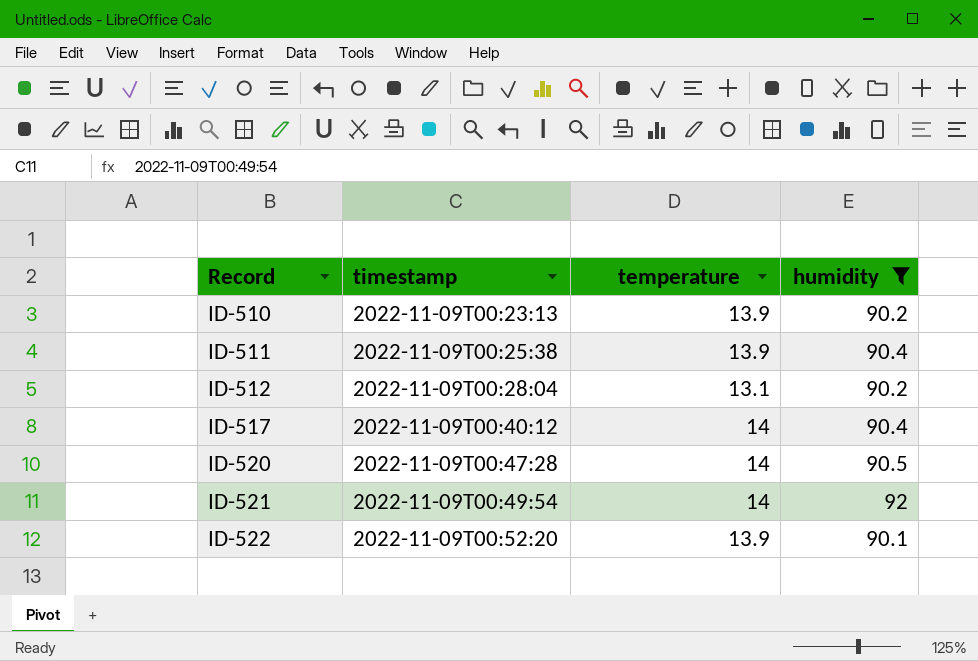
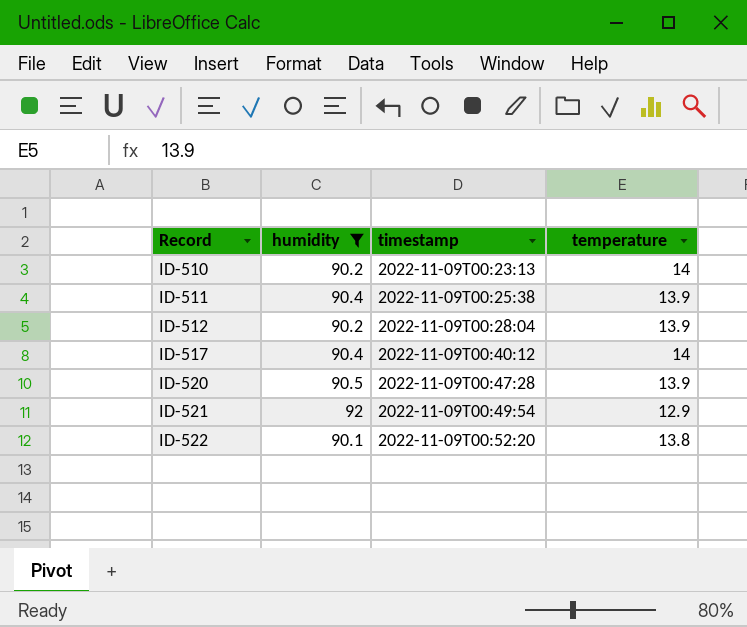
column humidity | position: 4 -> 2
ID-510 | temperature: 13.9 -> 14
ID-512 | temperature: 13.1 -> 13.9
ID-520 | temperature: 14 -> 13.9
ID-521 | temperature: 14 -> 12.9
ID-522 | temperature: 13.9 -> 13.8

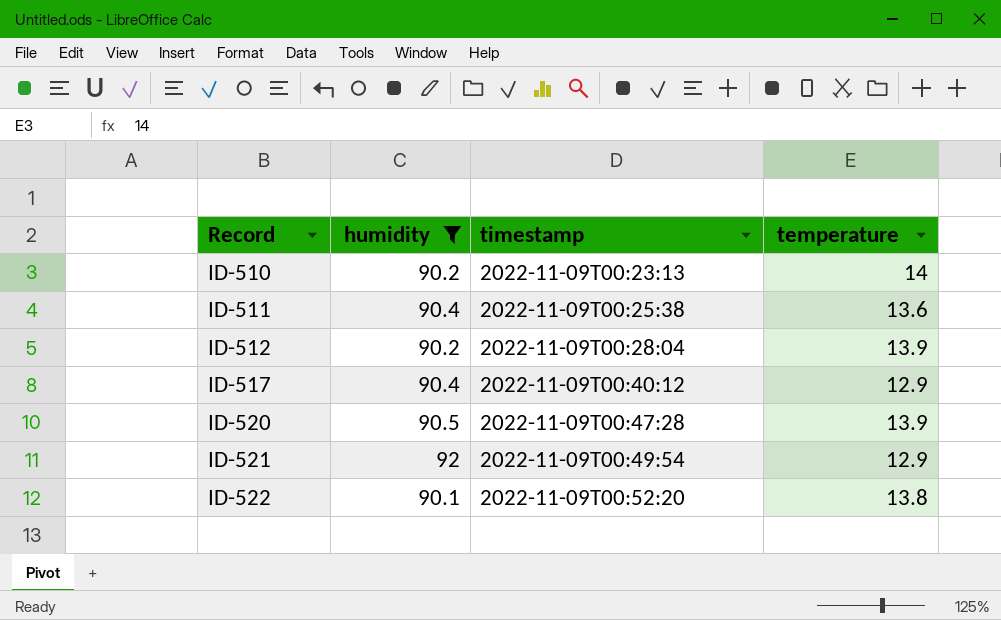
ID-511 | temperature: 13.9 -> 13.6
ID-517 | temperature: 14 -> 12.9

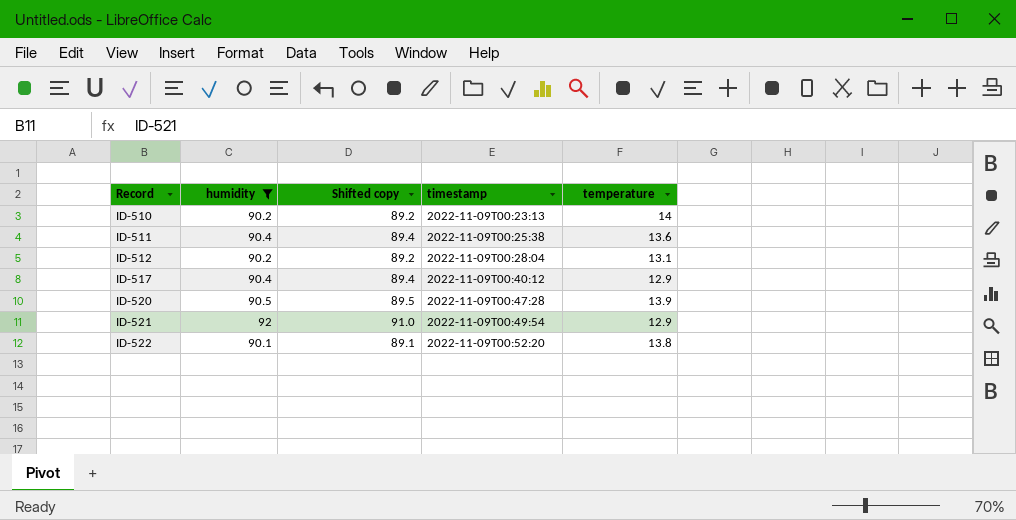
column Shifted copy | formula: none -> [humidity] - 1
ID-512 | temperature: 13.9 -> 13.1

